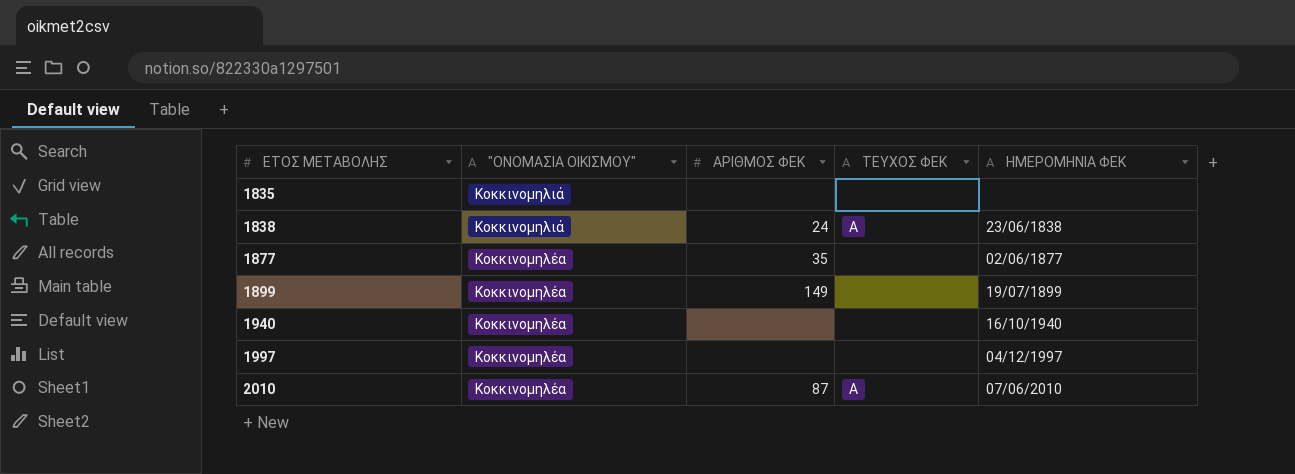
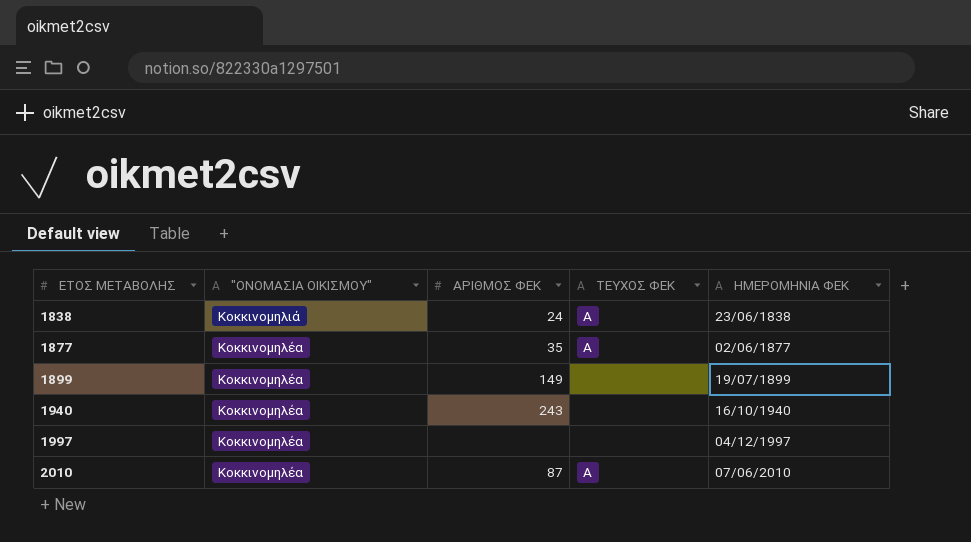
row 1835: Κοκκινομηλιά | none | none | none -> none
1877 | ΤΕΥΧΟΣ ΦΕΚ: none -> Α
1940 | ΑΡΙΘΜΟΣ ΦΕΚ: none -> 243

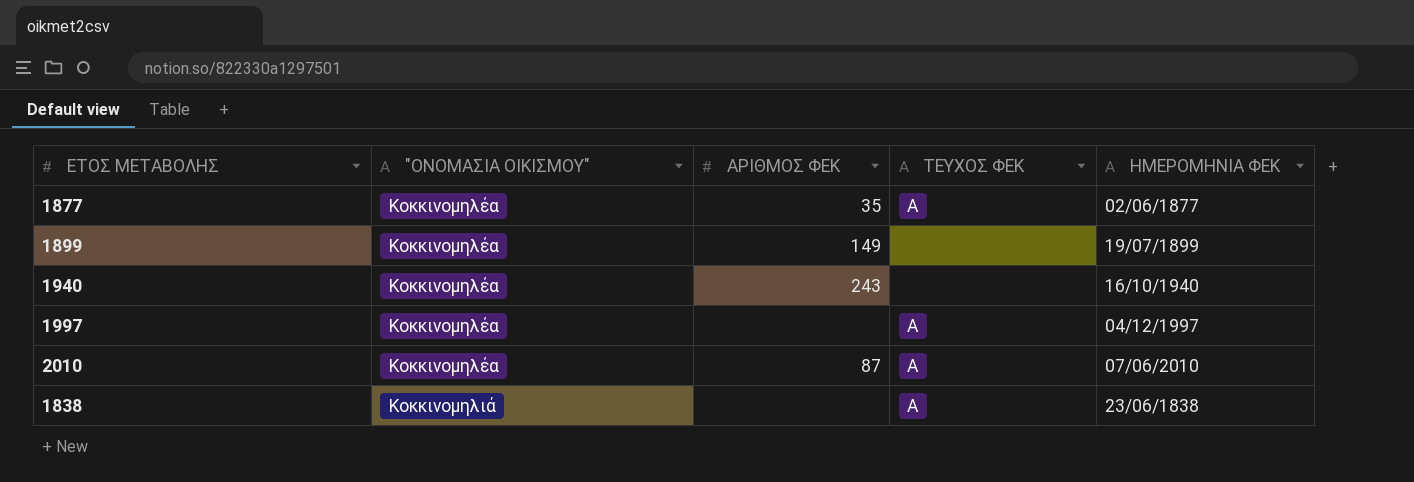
row order: ΕΤΟΣ ΜΕΤΑΒΟΛΗΣ ascending -> "ΟΝΟΜΑΣΙΑ ΟΙΚΙΣΜΟΥ" ascending
1997 | ΤΕΥΧΟΣ ΦΕΚ: none -> Α
1838 | ΑΡΙΘΜΟΣ ΦΕΚ: 24 -> none

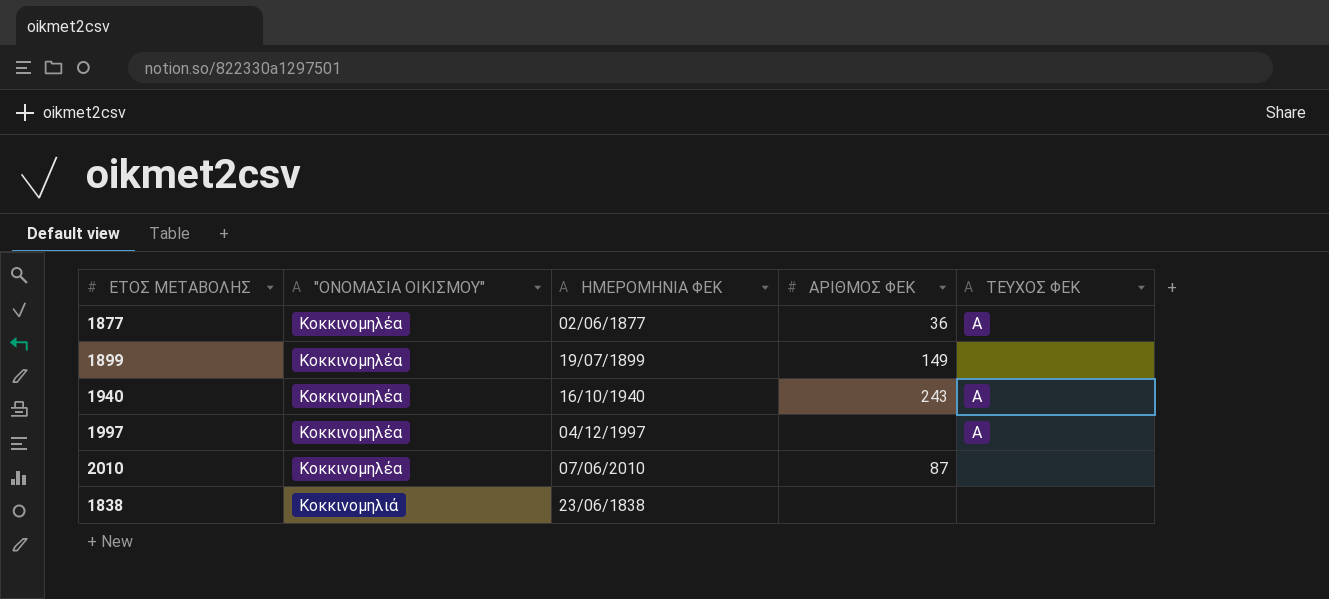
column ΗΜΕΡΟΜΗΝΙΑ ΦΕΚ | position: 5 -> 3
1877 | ΑΡΙΘΜΟΣ ΦΕΚ: 35 -> 36
1940 | ΤΕΥΧΟΣ ΦΕΚ: none -> Α
2010 | ΤΕΥΧΟΣ ΦΕΚ: Α -> none
1838 | ΤΕΥΧΟΣ ΦΕΚ: Α -> none

